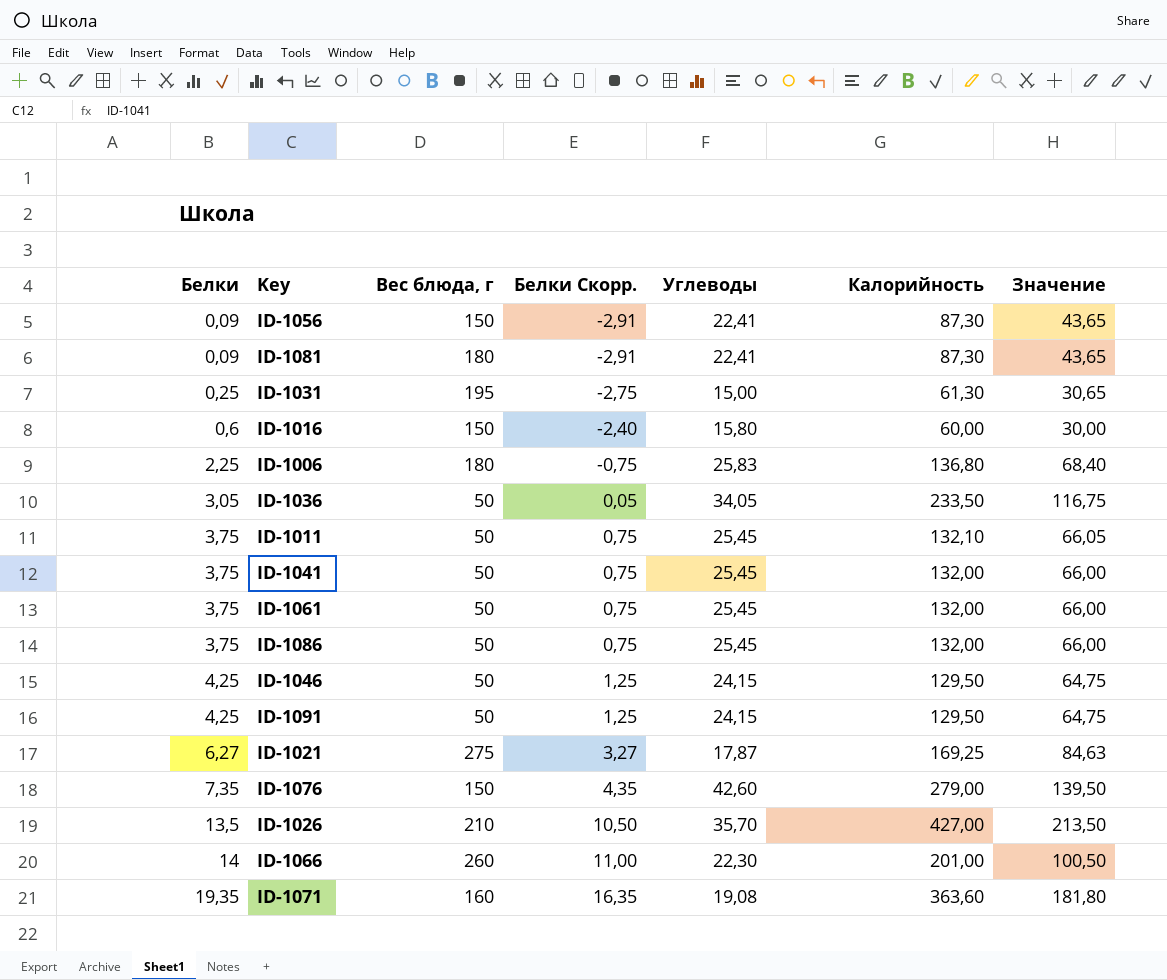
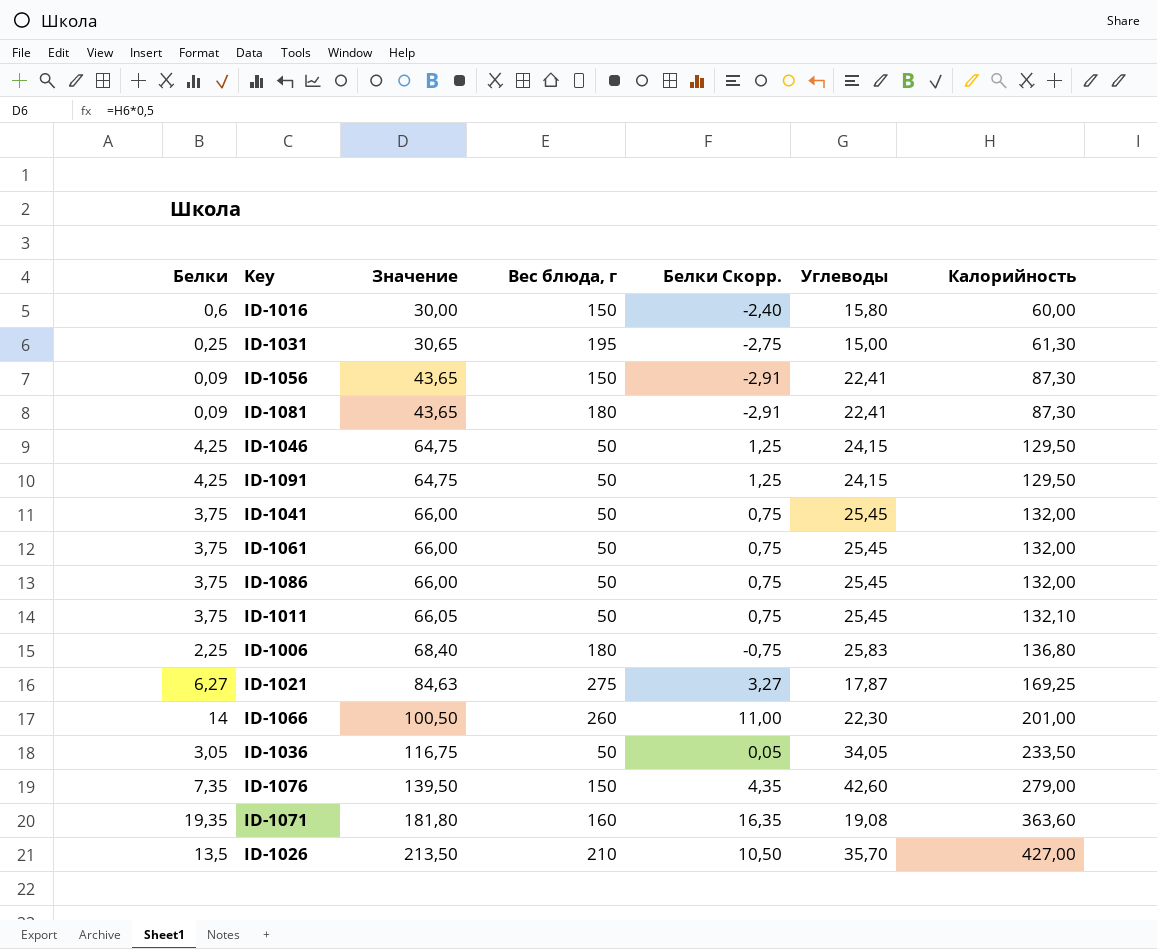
row order: Белки ascending -> Значение ascending
column Значение | position: 7 -> 3

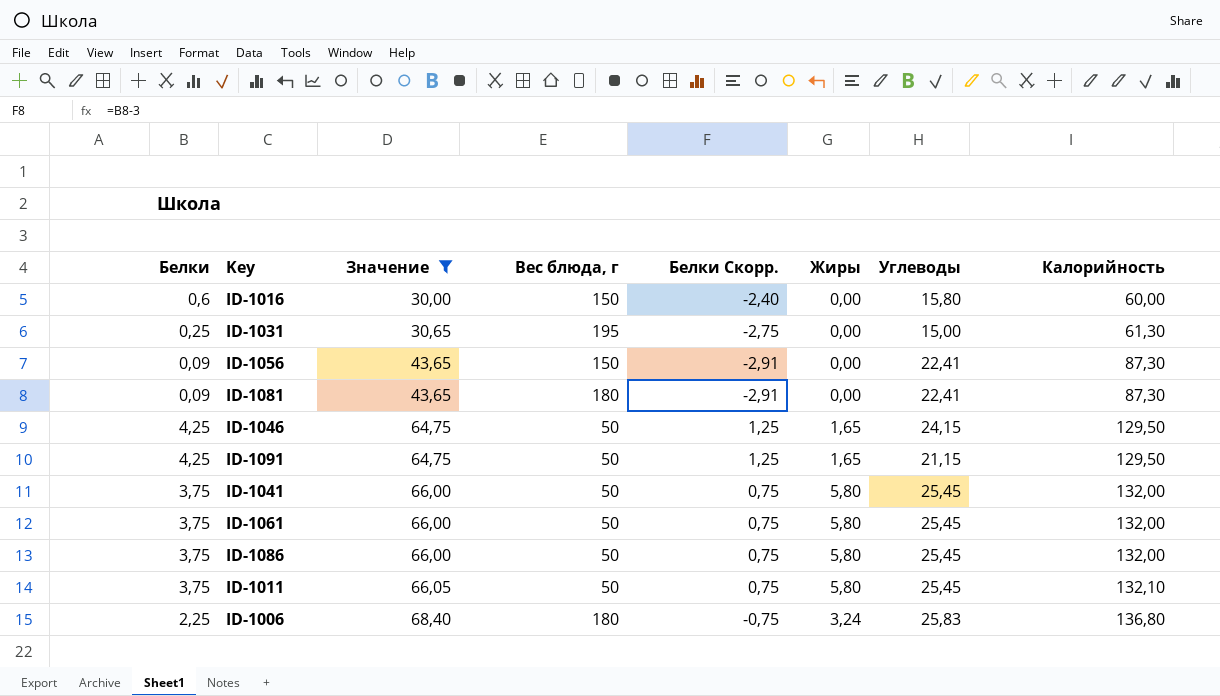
filter: none -> Значение <= 68,40
column Жиры | position: none -> 6
ID-1091 | Углеводы: 24,15 -> 21,15

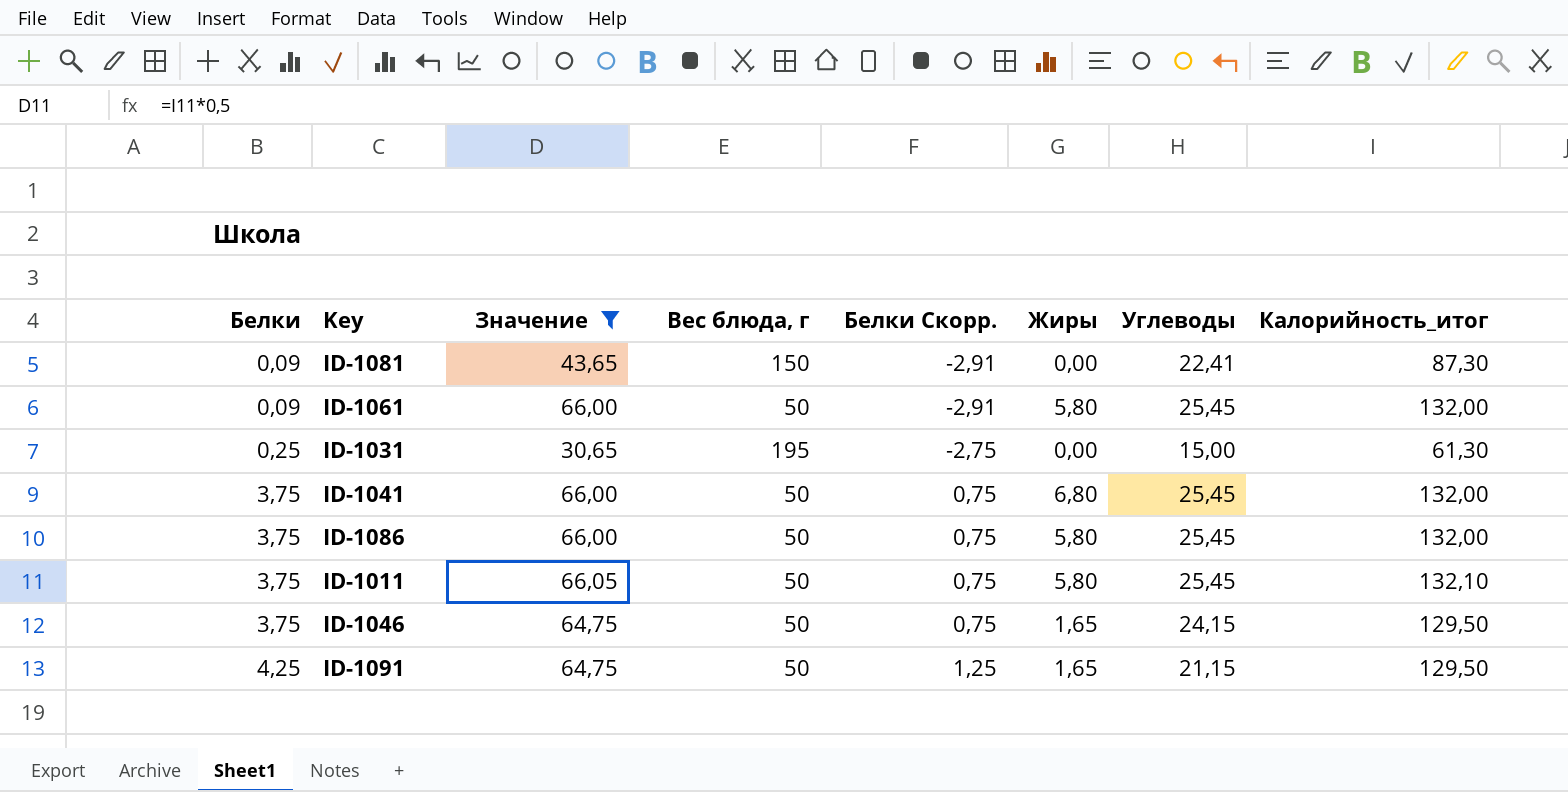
row order: Значение ascending -> Белки ascending
column name: Калорийность -> Калорийность_итог
row ID-1016: 0,6 | 30,00 | 150 | -2,40 | 0,00 | 15,80 | 60,00 -> none
row ID-1056: 0,09 | 43,65 | 150 | -2,91 | 0,00 | 22,41 | 87,30 -> none
row ID-1006: 2,25 | 68,40 | 180 | -0,75 | 3,24 | 25,83 | 136,80 -> none
ID-1081 | Вес блюда, г: 180 -> 150
ID-1061 | Белки: 3,75 -> 0,09
ID-1061 | Белки Скорр.: 0,75 -> -2,91
ID-1041 | Жиры: 5,80 -> 6,80
ID-1046 | Белки: 4,25 -> 3,75
ID-1046 | Белки Скорр.: 1,25 -> 0,75

